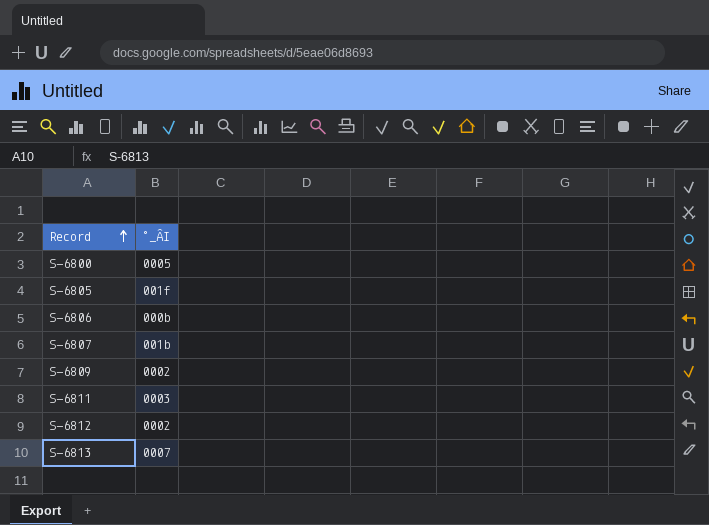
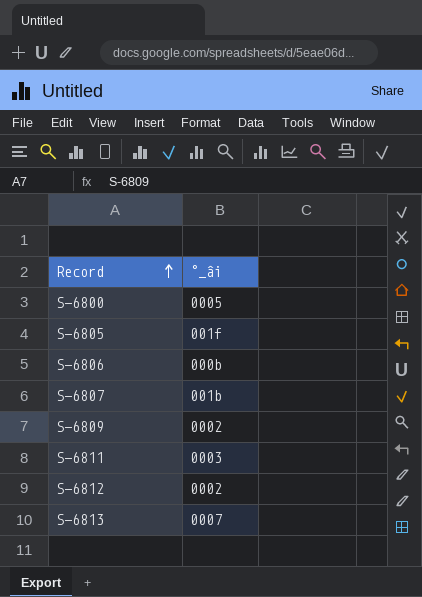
column name: °_ÂI -> °_âi

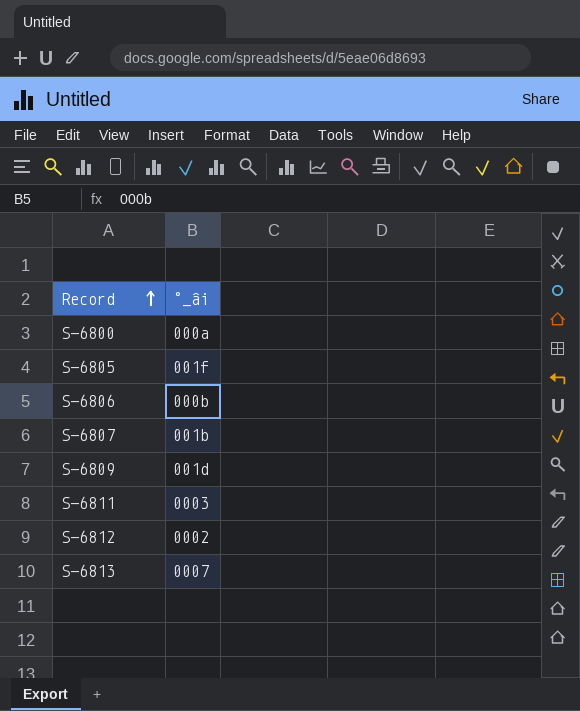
S-6800 | °_âi: 0005 -> 000a
S-6809 | °_âi: 0002 -> 001d

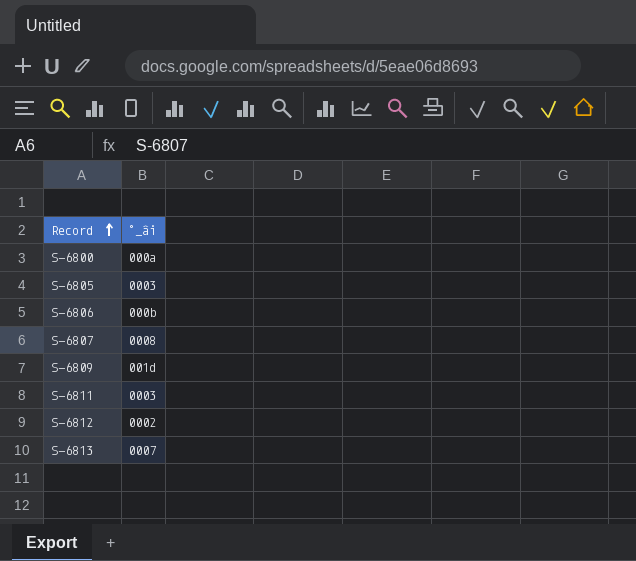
S-6805 | °_âi: 001f -> 0003
S-6807 | °_âi: 001b -> 0008

